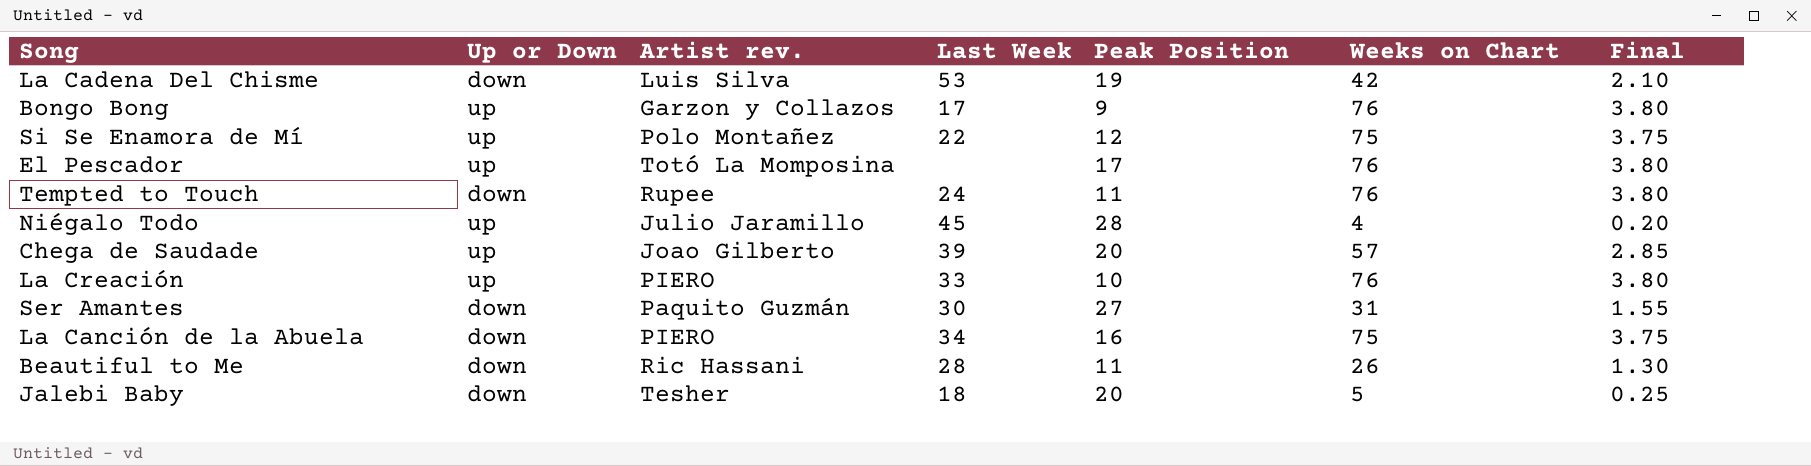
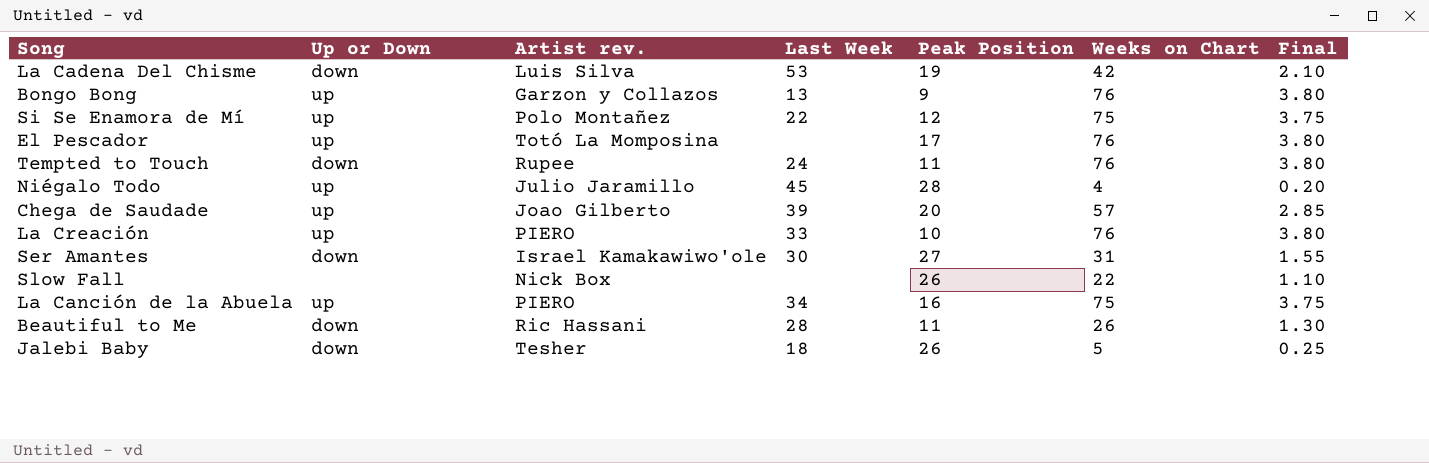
Bongo Bong | Last Week: 17 -> 13
Ser Amantes | Artist rev.: Paquito Guzmán -> Israel Kamakawiwo'ole
row Slow Fall: none -> none | Nick Box | none | 26 | 22 | 1.10
La Canción de la Abuela | Up or Down: down -> up
Jalebi Baby | Peak Position: 20 -> 26

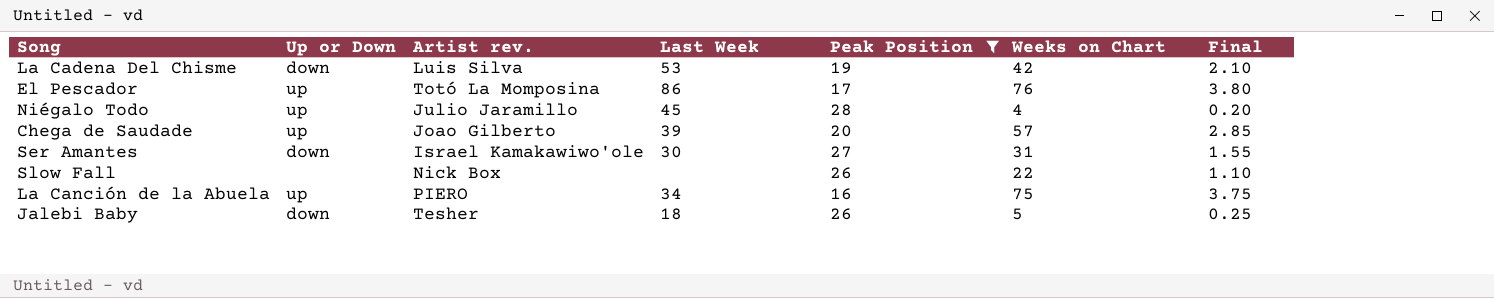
filter: none -> Peak Position >= 16
El Pescador | Last Week: none -> 86

